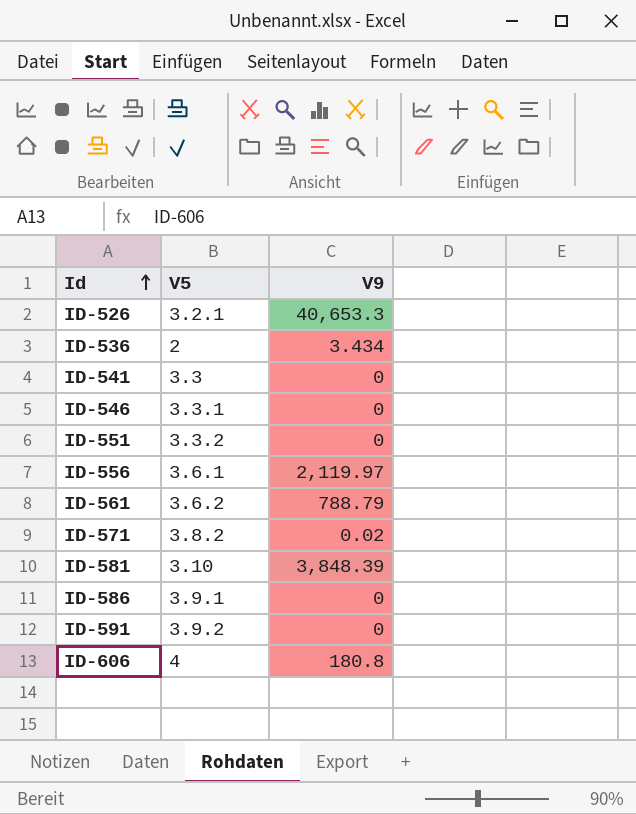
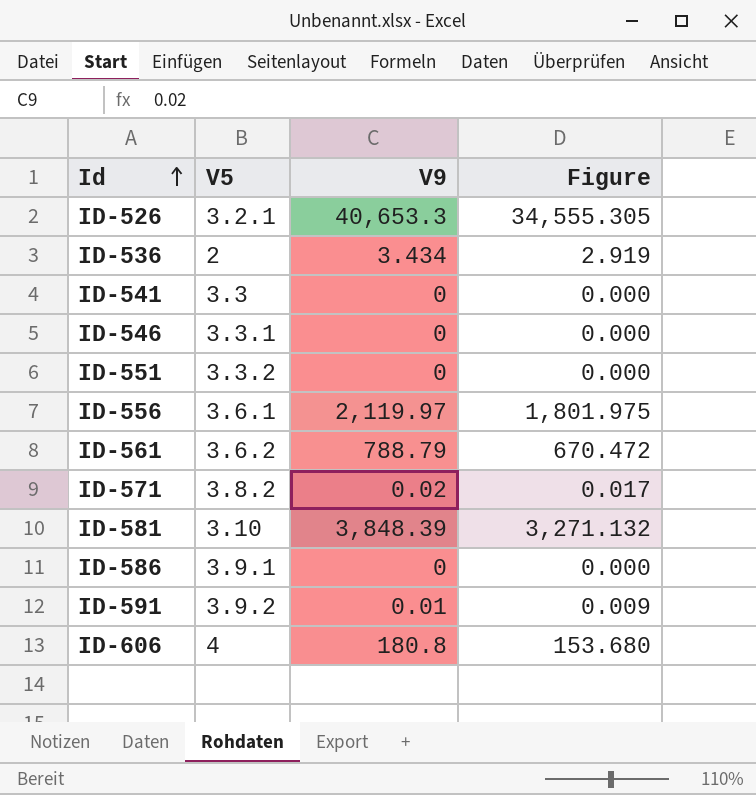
column Figure | formula: none -> [V9] * 0.85
ID-591 | V9: 0 -> 0.01

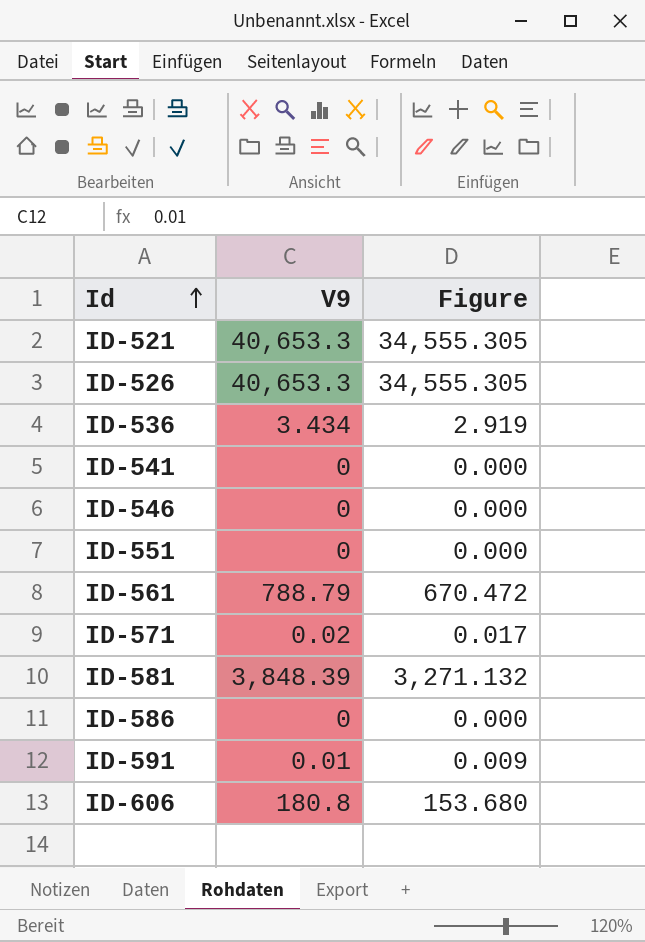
column V5 | position: 2 -> none
row ID-556: 3.6.1 | 2,119.97 | 1,801.975 -> none
row ID-521: none -> 40,653.3 | 34,555.305

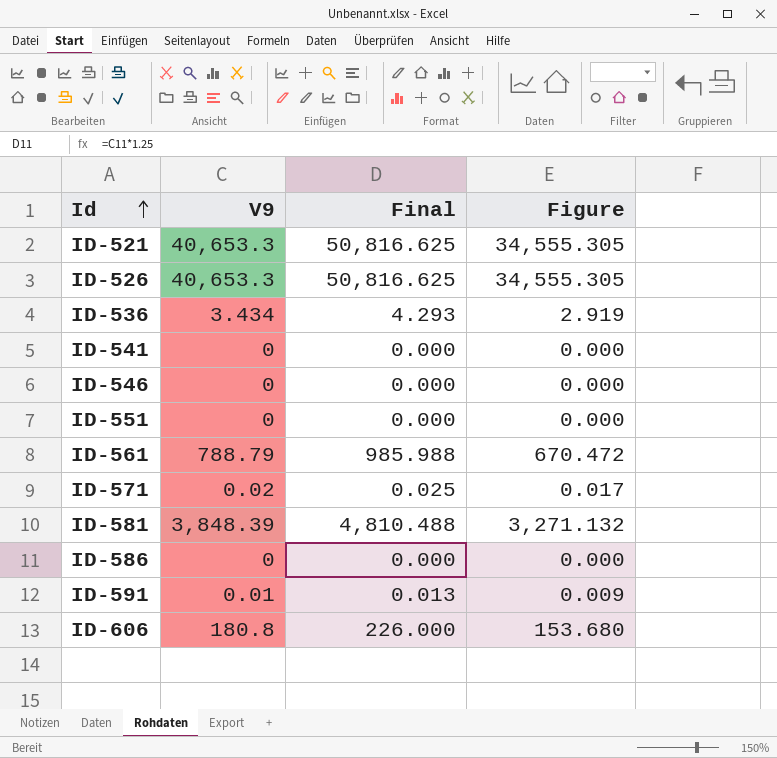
column Final | formula: none -> [V9] * 1.25

